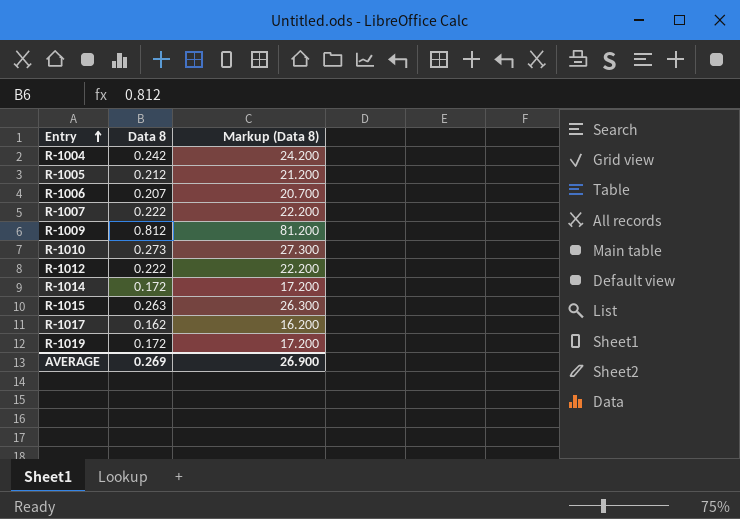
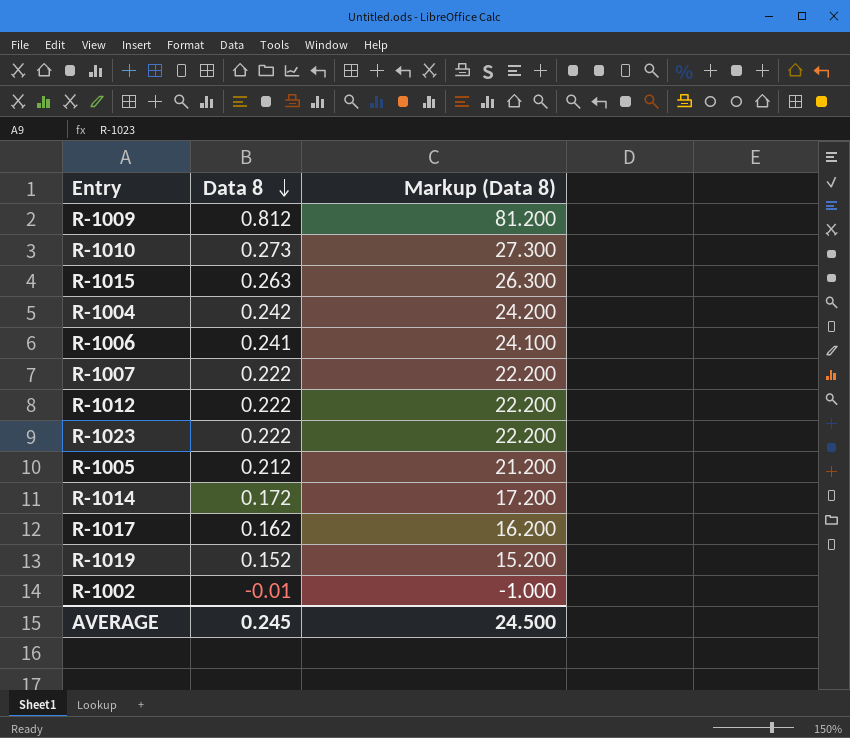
row order: Entry ascending -> Data 8 descending
R-1006 | Data 8: 0.207 -> 0.241
R-1006 | Markup (Data 8): 20.700 -> 24.100
row R-1023: none -> 0.222 | 22.200
R-1019 | Data 8: 0.172 -> 0.152
R-1019 | Markup (Data 8): 17.200 -> 15.200
row R-1002: none -> -0.01 | -1.000
AVERAGE | Data 8: 0.269 -> 0.245
AVERAGE | Markup (Data 8): 26.900 -> 24.500

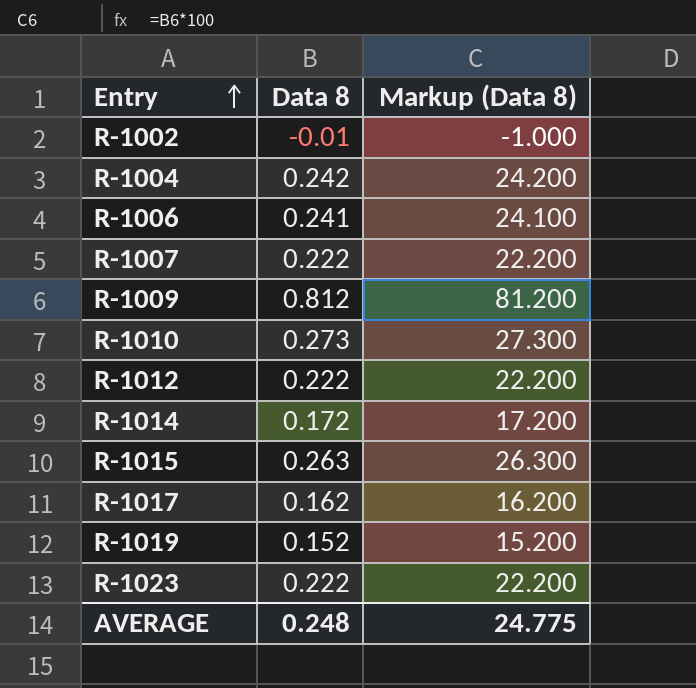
row order: Data 8 descending -> Entry ascending
row R-1005: 0.212 | 21.200 -> none
AVERAGE | Data 8: 0.245 -> 0.248
AVERAGE | Markup (Data 8): 24.500 -> 24.775

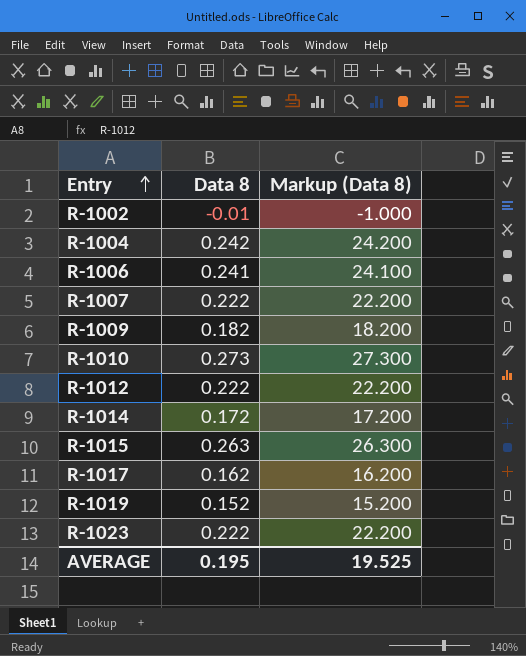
R-1009 | Data 8: 0.812 -> 0.182
R-1009 | Markup (Data 8): 81.200 -> 18.200
AVERAGE | Data 8: 0.248 -> 0.195
AVERAGE | Markup (Data 8): 24.775 -> 19.525

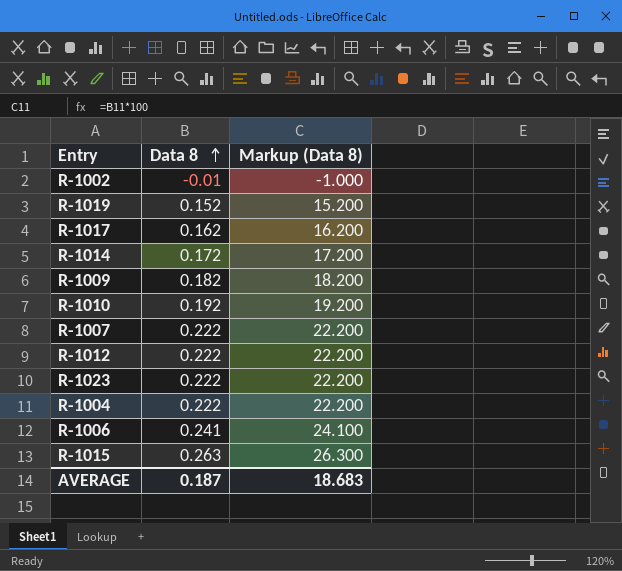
row order: Entry ascending -> Data 8 ascending
R-1010 | Data 8: 0.273 -> 0.192
R-1010 | Markup (Data 8): 27.300 -> 19.200
R-1004 | Data 8: 0.242 -> 0.222
R-1004 | Markup (Data 8): 24.200 -> 22.200
AVERAGE | Data 8: 0.195 -> 0.187
AVERAGE | Markup (Data 8): 19.525 -> 18.683

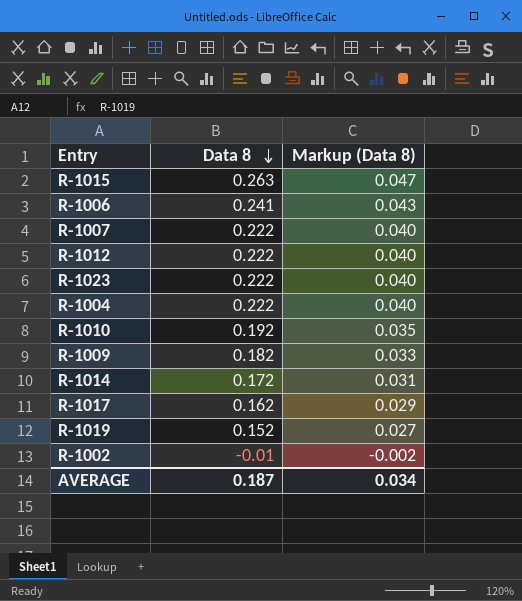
row order: Data 8 ascending -> Data 8 descending
column Markup (Data 8) | formula: [Data 8] * 100 -> [Data 8] * 0.18
AVERAGE | Markup (Data 8): 18.683 -> 0.034

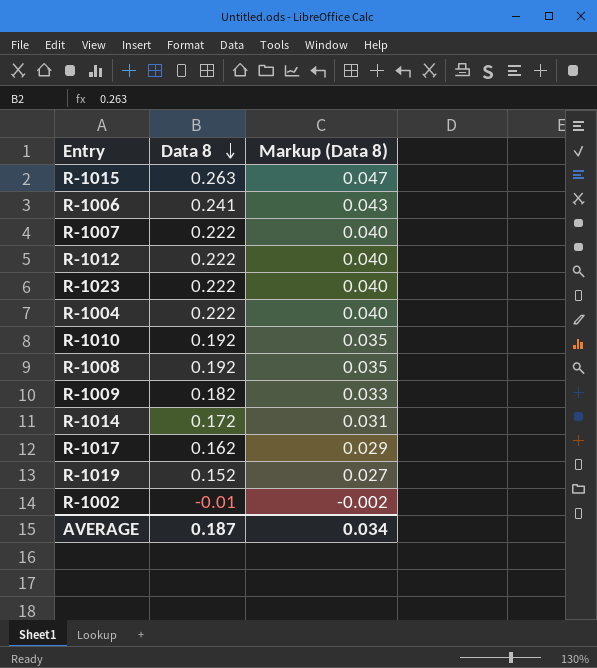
row R-1008: none -> 0.192 | 0.035

